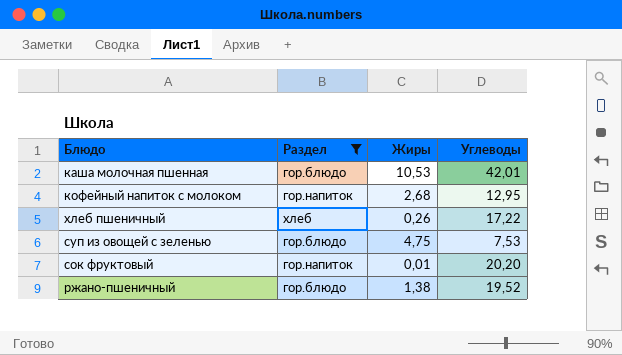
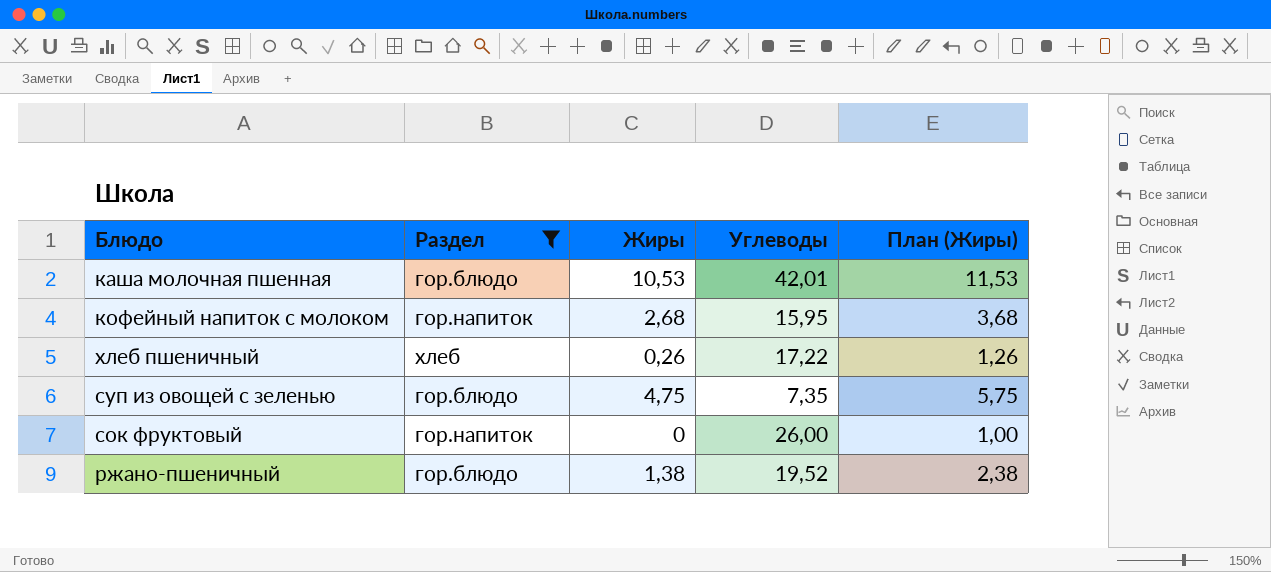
column План (Жиры) | formula: none -> [Жиры] + 1
кофейный напиток с молоком | Углеводы: 12,95 -> 15,95
суп из овощей с зеленью | Углеводы: 7,53 -> 7,35
сок фруктовый | Жиры: 0,01 -> 0
сок фруктовый | Углеводы: 20,20 -> 26,00

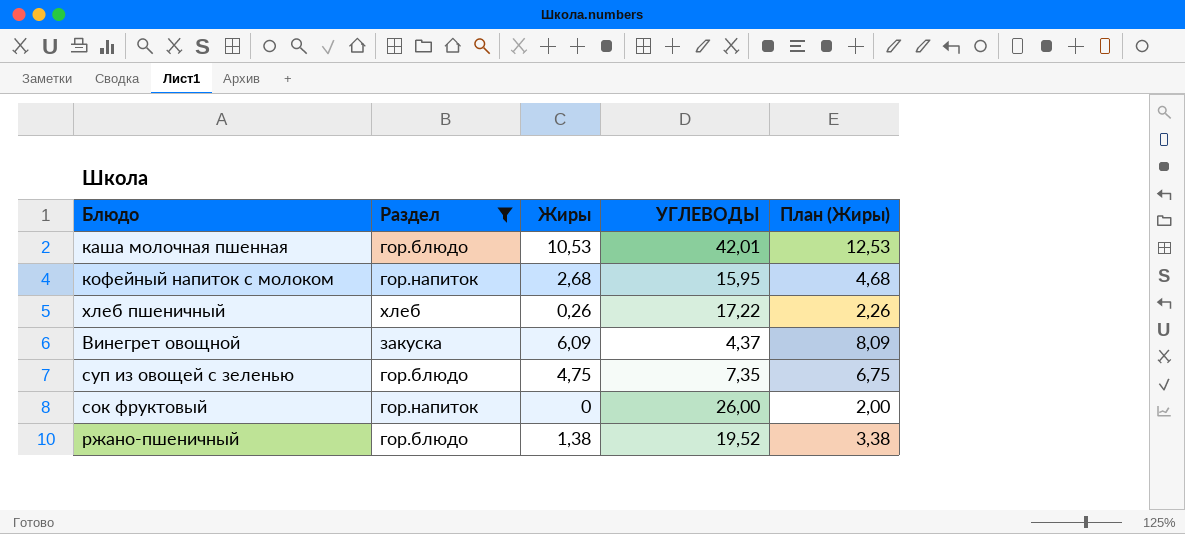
column name: Углеводы -> УГЛЕВОДЫ
column План (Жиры) | formula: [Жиры] + 1 -> [Жиры] + 2
row Винегрет овощной: none -> закуска | 6,09 | 4,37 | 8,09

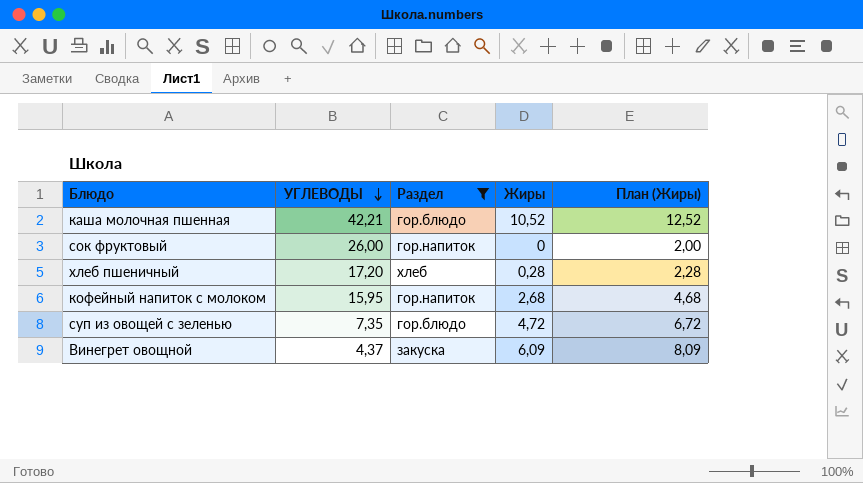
row order: none -> УГЛЕВОДЫ descending
column УГЛЕВОДЫ | position: 4 -> 2
row ржано-пшеничный: гор.блюдо | 1,38 | 19,52 | 3,38 -> none
каша молочная пшенная | УГЛЕВОДЫ: 42,01 -> 42,21
каша молочная пшенная | Жиры: 10,53 -> 10,52
каша молочная пшенная | План (Жиры): 12,53 -> 12,52
хлеб пшеничный | УГЛЕВОДЫ: 17,22 -> 17,20
хлеб пшеничный | Жиры: 0,26 -> 0,28
хлеб пшеничный | План (Жиры): 2,26 -> 2,28
суп из овощей с зеленью | Жиры: 4,75 -> 4,72
суп из овощей с зеленью | План (Жиры): 6,75 -> 6,72

